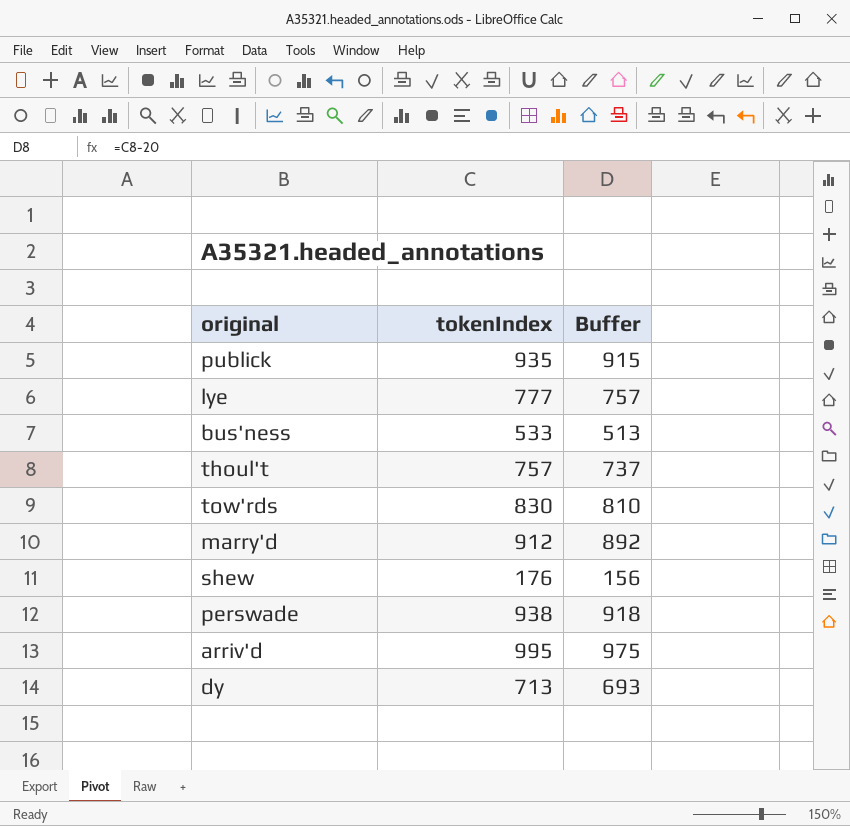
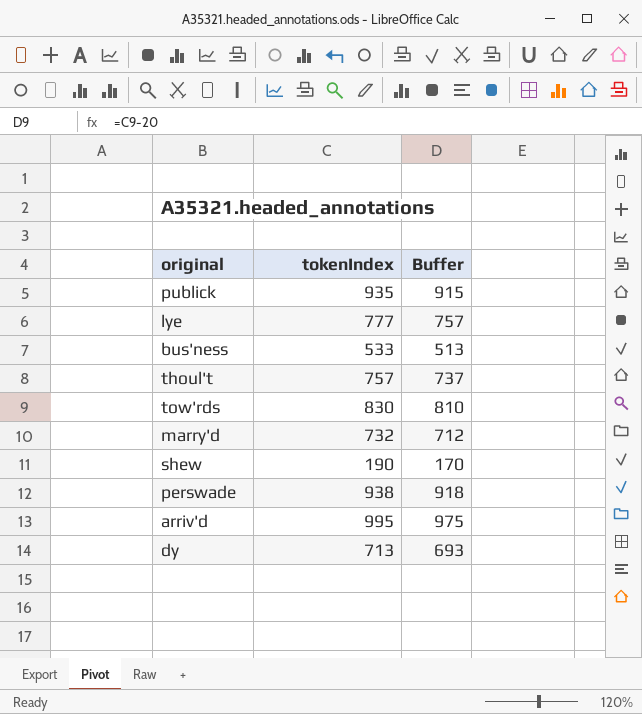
marry'd | tokenIndex: 912 -> 732
marry'd | Buffer: 892 -> 712
shew | tokenIndex: 176 -> 190
shew | Buffer: 156 -> 170

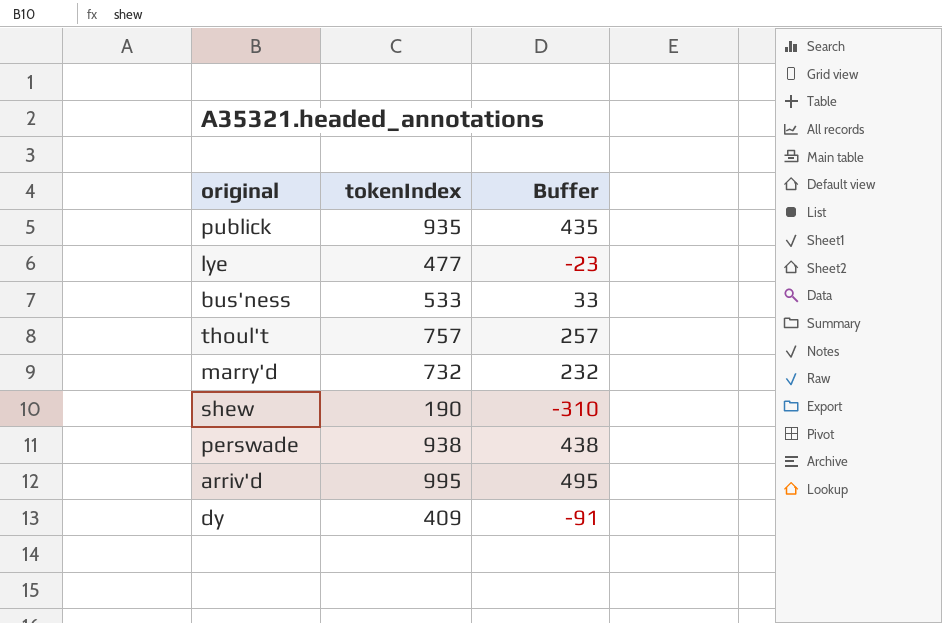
column Buffer | formula: [tokenIndex] - 20 -> [tokenIndex] - 500
row tow'rds: 830 | 810 -> none
lye | tokenIndex: 777 -> 477
dy | tokenIndex: 713 -> 409

